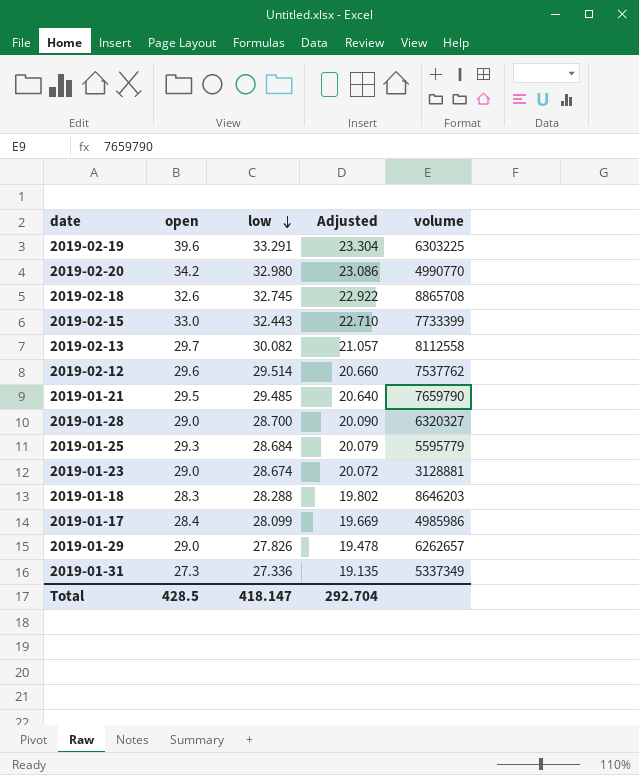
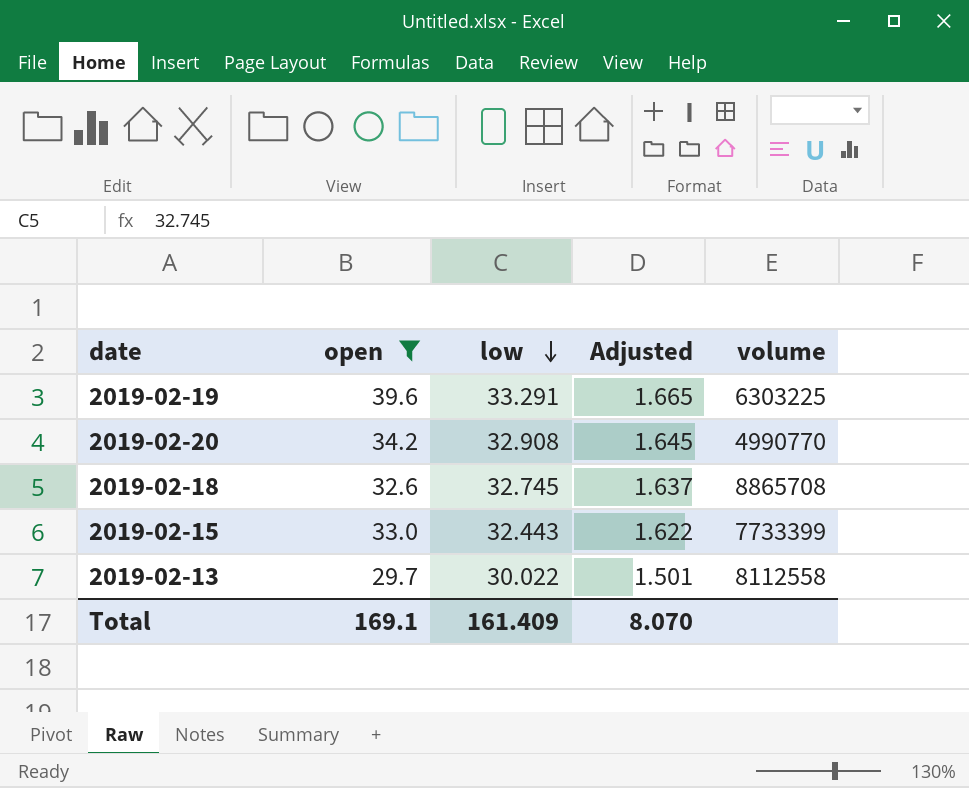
filter: none -> open >= 29.7
column Adjusted | formula: [low] * 0.7 -> [low] * 0.05
2019-02-20 | low: 32.980 -> 32.908
2019-02-13 | low: 30.082 -> 30.022
Total | open: 428.5 -> 169.1
Total | low: 418.147 -> 161.409
Total | Adjusted: 292.704 -> 8.070

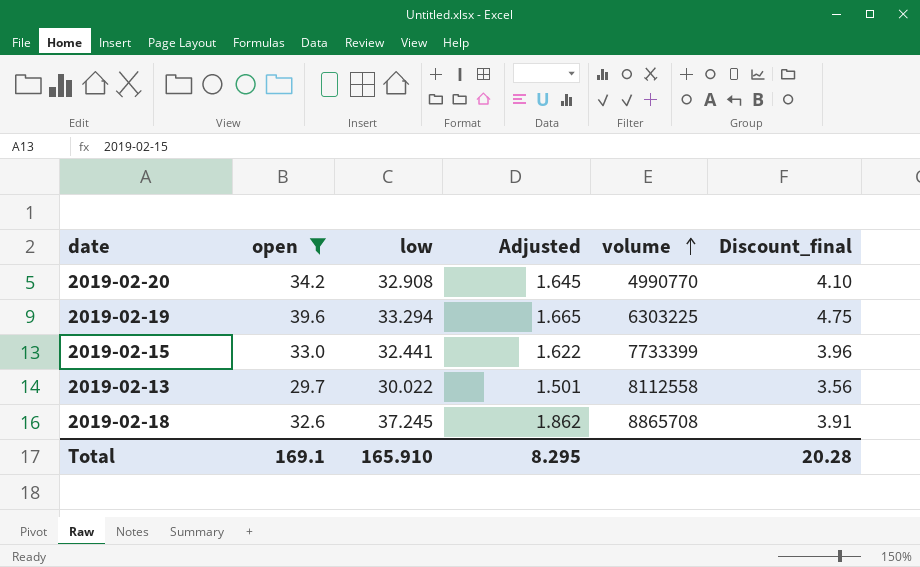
row order: low descending -> volume ascending
column Discount_final | formula: none -> [open] * 0.12
2019-02-19 | low: 33.291 -> 33.294
2019-02-15 | low: 32.443 -> 32.441
2019-02-18 | low: 32.745 -> 37.245
2019-02-18 | Adjusted: 1.637 -> 1.862
Total | low: 161.409 -> 165.910
Total | Adjusted: 8.070 -> 8.295

